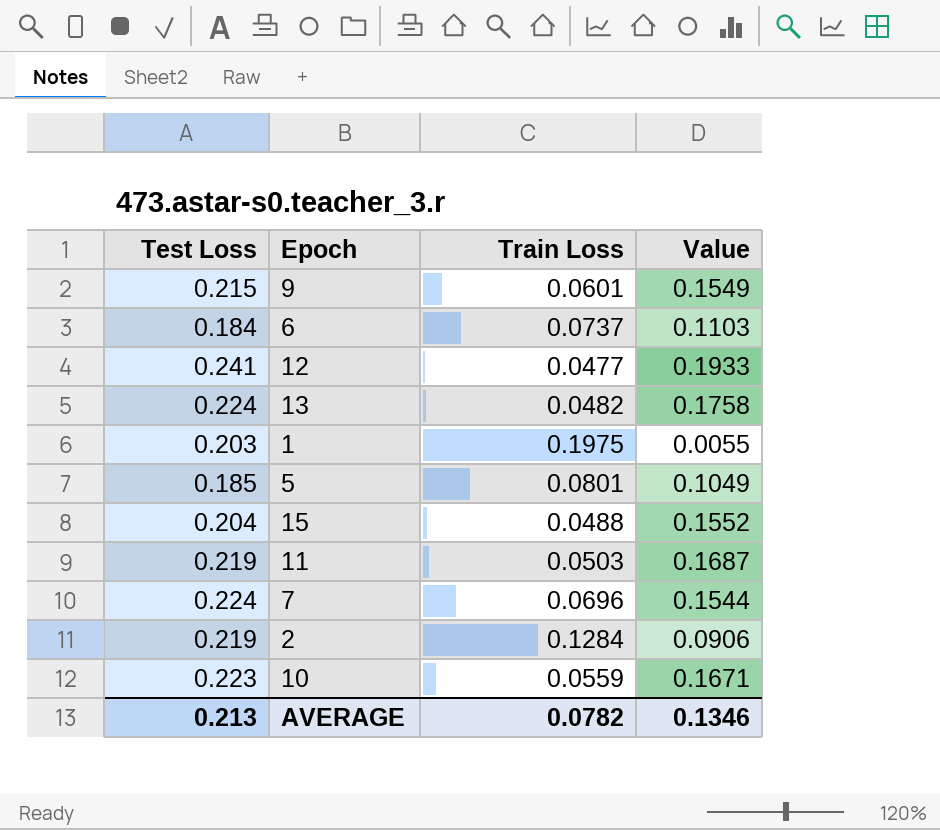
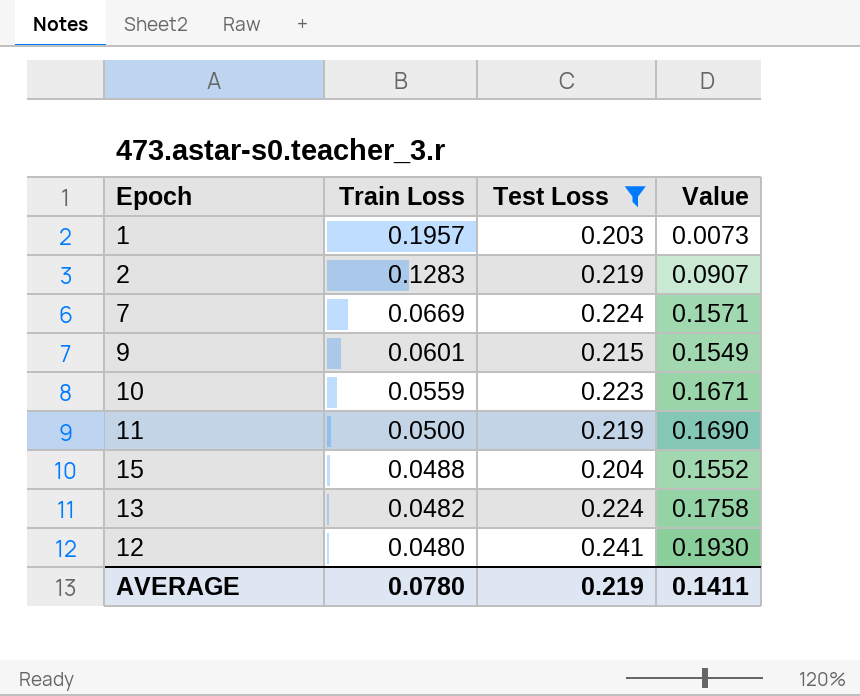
filter: none -> Test Loss >= 0.203
row order: none -> Train Loss descending
column Test Loss | position: 1 -> 3
1 | Train Loss: 0.1975 -> 0.1957
1 | Value: 0.0055 -> 0.0073
2 | Train Loss: 0.1284 -> 0.1283
2 | Value: 0.0906 -> 0.0907
7 | Train Loss: 0.0696 -> 0.0669
7 | Value: 0.1544 -> 0.1571
11 | Train Loss: 0.0503 -> 0.0500
11 | Value: 0.1687 -> 0.1690
12 | Train Loss: 0.0477 -> 0.0480
12 | Value: 0.1933 -> 0.1930
AVERAGE | Train Loss: 0.0782 -> 0.0780
AVERAGE | Test Loss: 0.213 -> 0.219
AVERAGE | Value: 0.1346 -> 0.1411

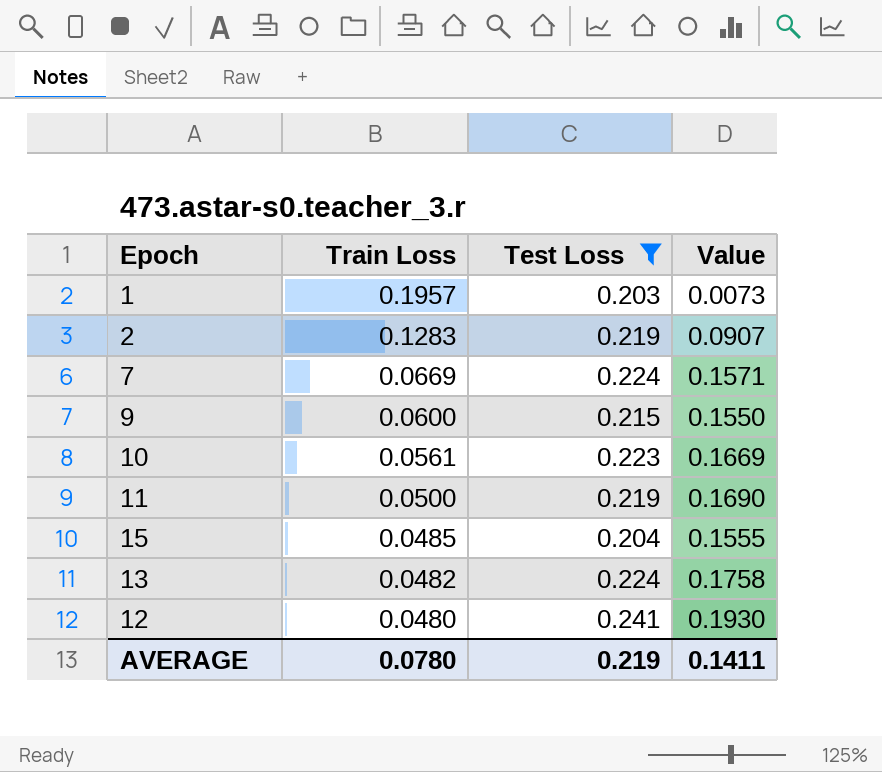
9 | Train Loss: 0.0601 -> 0.0600
9 | Value: 0.1549 -> 0.1550
10 | Train Loss: 0.0559 -> 0.0561
10 | Value: 0.1671 -> 0.1669
15 | Train Loss: 0.0488 -> 0.0485
15 | Value: 0.1552 -> 0.1555

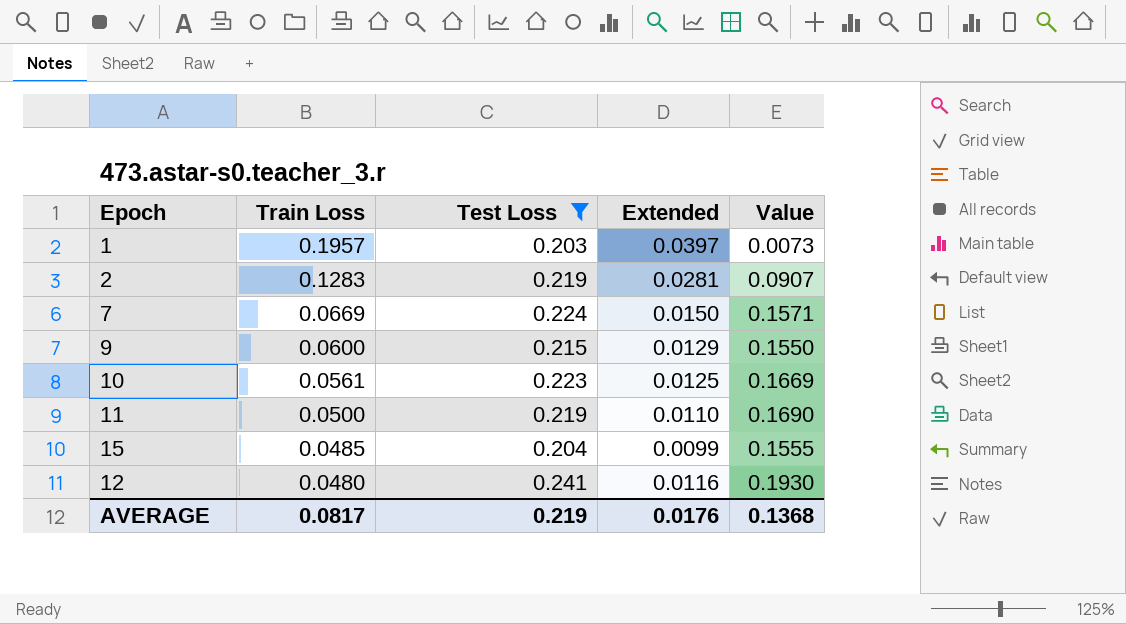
column Extended | formula: none -> [Train Loss] * [Test Loss]
row 13: 0.0482 | 0.224 | 0.1758 -> none
AVERAGE | Train Loss: 0.0780 -> 0.0817
AVERAGE | Value: 0.1411 -> 0.1368

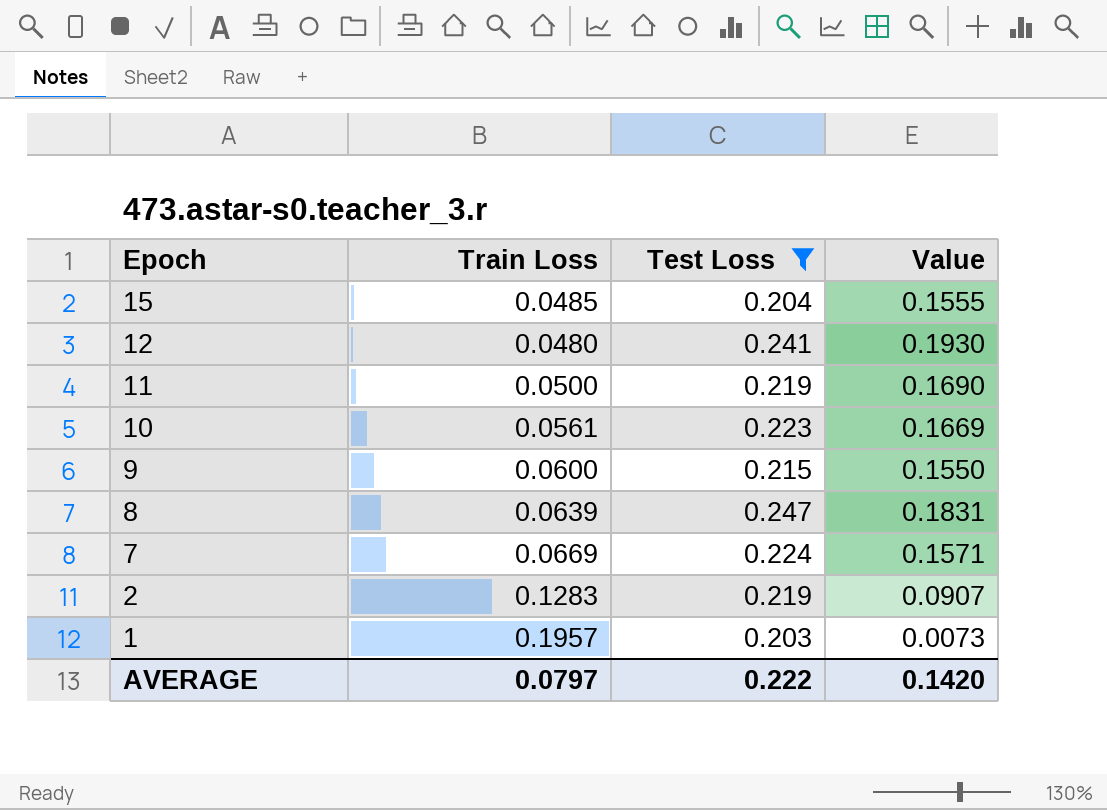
row order: Train Loss descending -> Epoch descending
column Extended | formula: [Train Loss] * [Test Loss] -> none
row 8: none -> 0.0639 | 0.247 | 0.1831
AVERAGE | Train Loss: 0.0817 -> 0.0797
AVERAGE | Test Loss: 0.219 -> 0.222
AVERAGE | Value: 0.1368 -> 0.1420

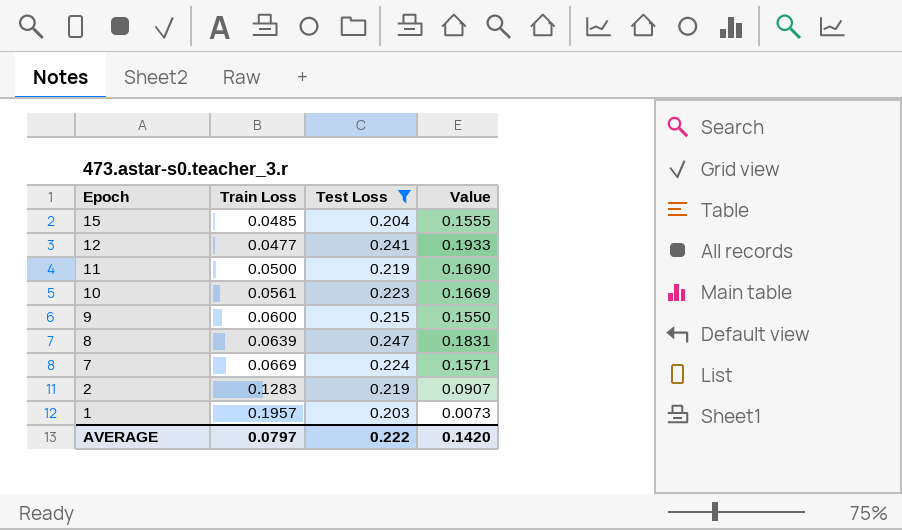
12 | Train Loss: 0.0480 -> 0.0477
12 | Value: 0.1930 -> 0.1933

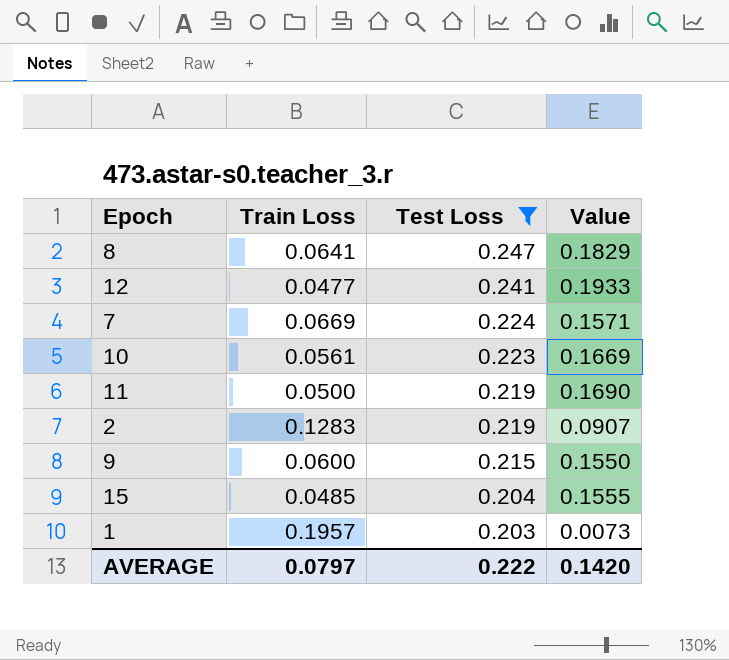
row order: Epoch descending -> Test Loss descending
8 | Train Loss: 0.0639 -> 0.0641
8 | Value: 0.1831 -> 0.1829

